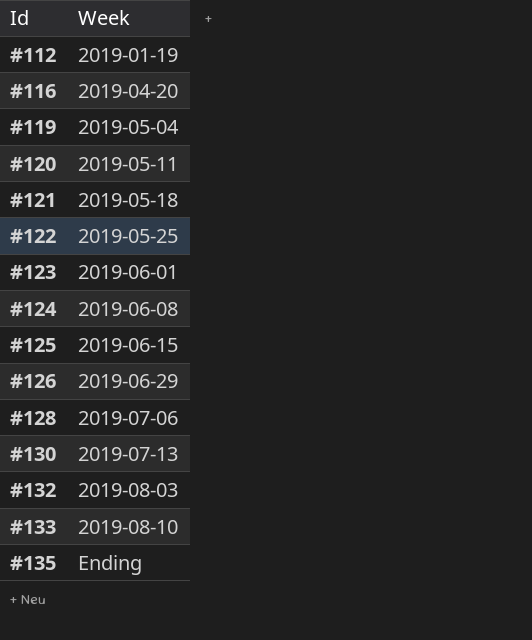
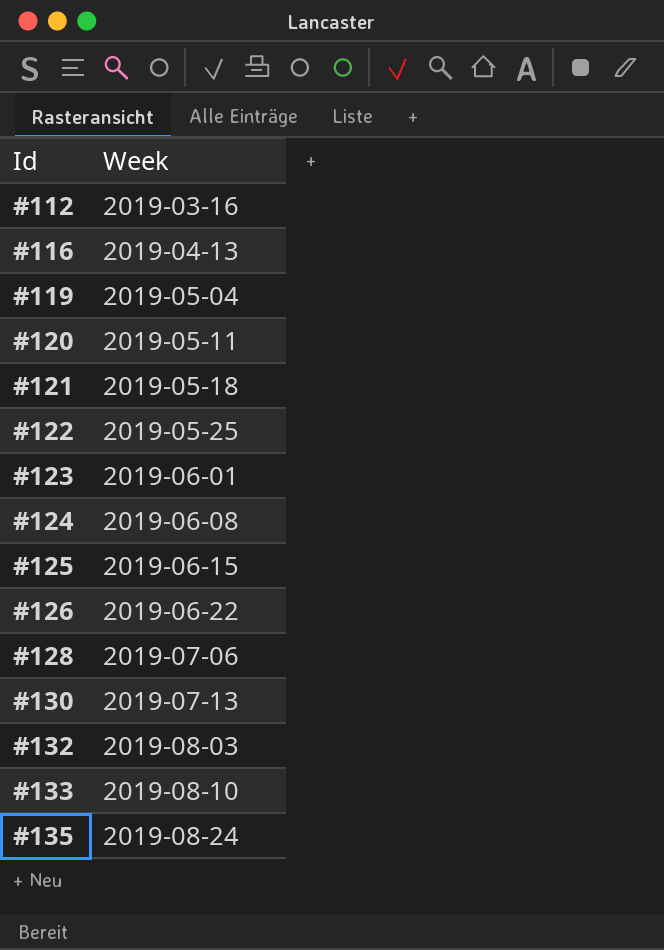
#112 | Week: 2019-01-19 -> 2019-03-16
#116 | Week: 2019-04-20 -> 2019-04-13
#126 | Week: 2019-06-29 -> 2019-06-22
#135 | Week: Ending -> 2019-08-24

